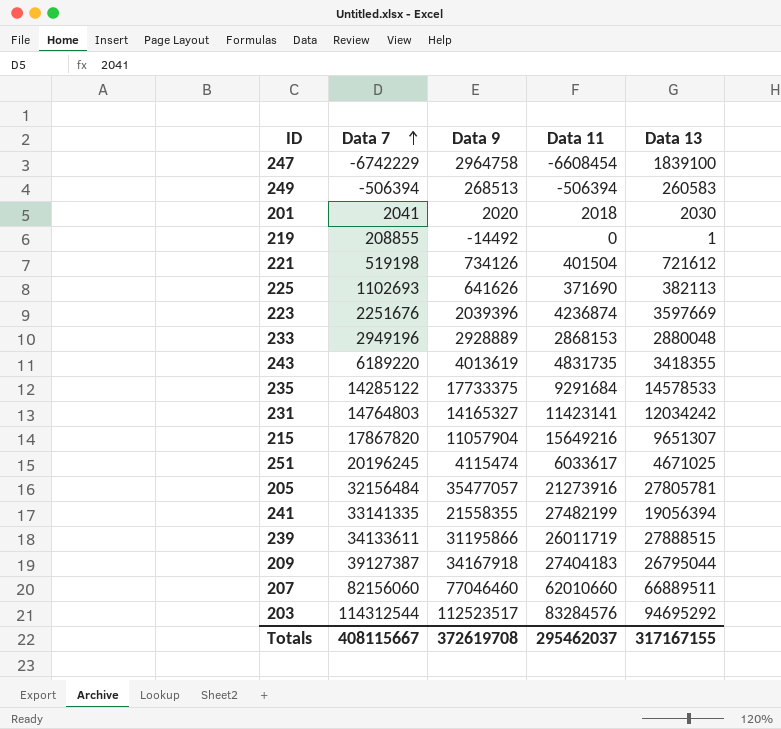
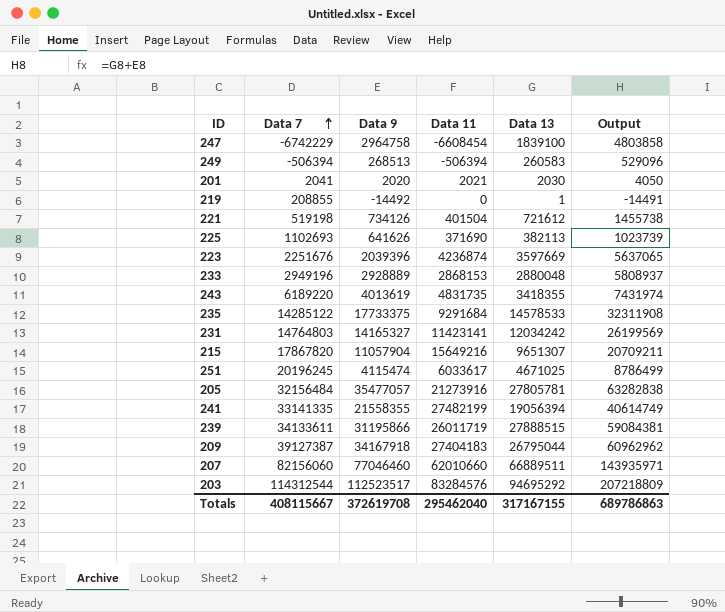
column Output | formula: none -> [Data 9] + [Data 13]
201 | Data 11: 2018 -> 2021
Totals | Data 11: 295462037 -> 295462040

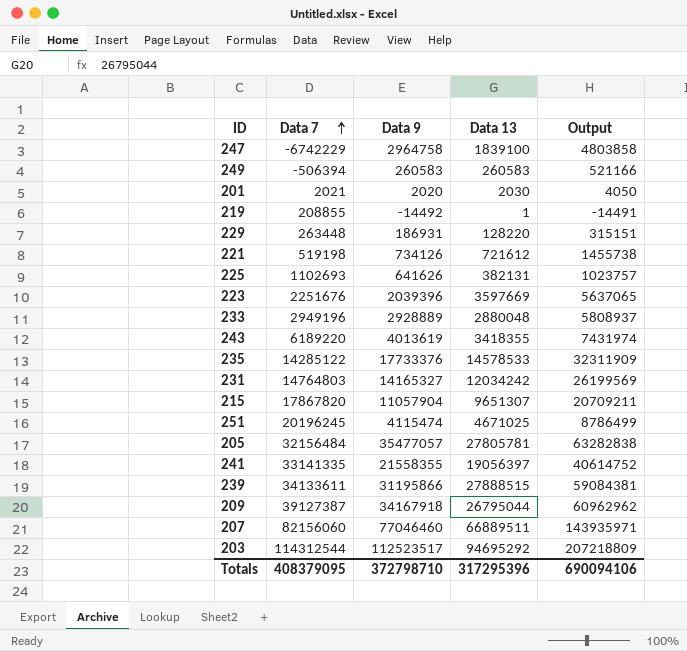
column Data 11 | position: 4 -> none
249 | Data 9: 268513 -> 260583
249 | Output: 529096 -> 521166
201 | Data 7: 2041 -> 2021
row 229: none -> 263448 | 186931 | 128220 | 315151
225 | Data 13: 382113 -> 382131
225 | Output: 1023739 -> 1023757
235 | Data 9: 17733375 -> 17733376
235 | Output: 32311908 -> 32311909
241 | Data 13: 19056394 -> 19056397
241 | Output: 40614749 -> 40614752
Totals | Data 7: 408115667 -> 408379095
Totals | Data 9: 372619708 -> 372798710
Totals | Data 13: 317167155 -> 317295396
Totals | Output: 689786863 -> 690094106

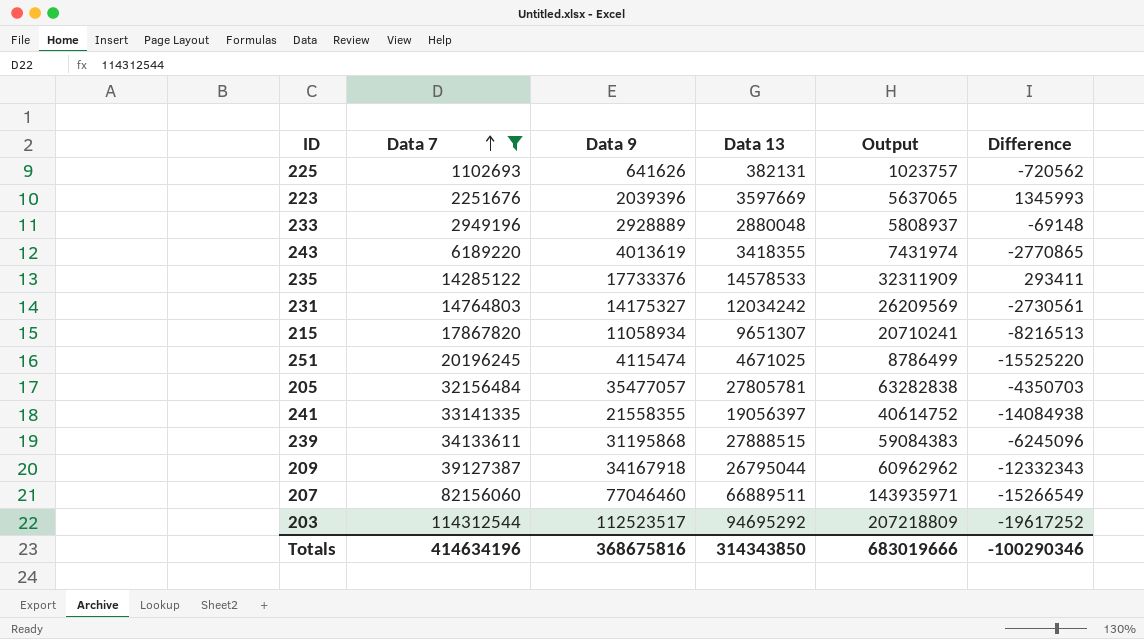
filter: none -> Data 7 >= 1102693
column Difference | formula: none -> [Data 13] - [Data 7]
231 | Data 9: 14165327 -> 14175327
231 | Output: 26199569 -> 26209569
215 | Data 9: 11057904 -> 11058934
215 | Output: 20709211 -> 20710241
239 | Data 9: 31195866 -> 31195868
239 | Output: 59084381 -> 59084383
Totals | Data 7: 408379095 -> 414634196
Totals | Data 9: 372798710 -> 368675816
Totals | Data 13: 317295396 -> 314343850
Totals | Output: 690094106 -> 683019666

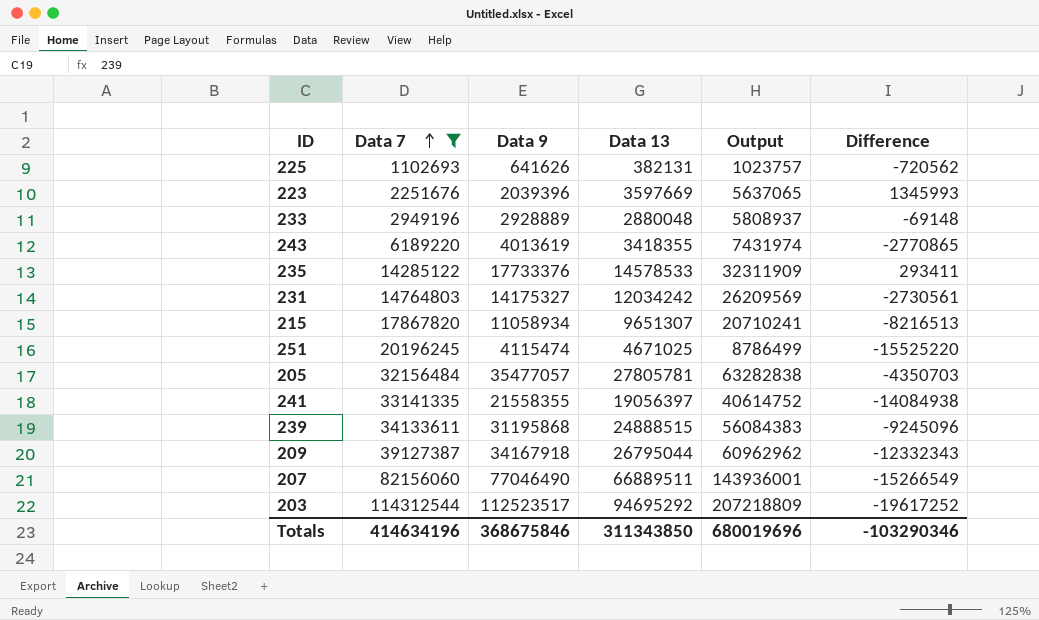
239 | Data 13: 27888515 -> 24888515
239 | Output: 59084383 -> 56084383
239 | Difference: -6245096 -> -9245096
207 | Data 9: 77046460 -> 77046490
207 | Output: 143935971 -> 143936001
Totals | Data 9: 368675816 -> 368675846
Totals | Data 13: 314343850 -> 311343850
Totals | Output: 683019666 -> 680019696
Totals | Difference: -100290346 -> -103290346

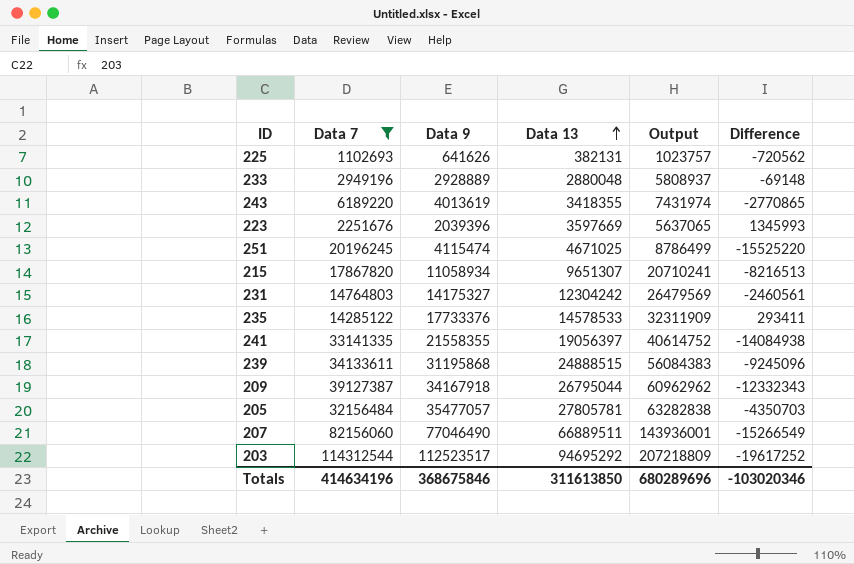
row order: Data 7 ascending -> Data 13 ascending
231 | Data 13: 12034242 -> 12304242
231 | Output: 26209569 -> 26479569
231 | Difference: -2730561 -> -2460561
Totals | Data 13: 311343850 -> 311613850
Totals | Output: 680019696 -> 680289696
Totals | Difference: -103290346 -> -103020346

